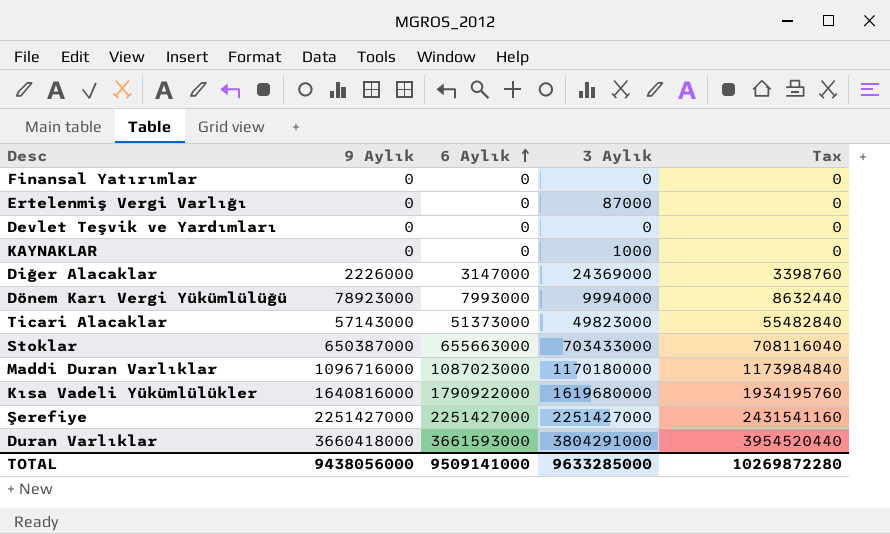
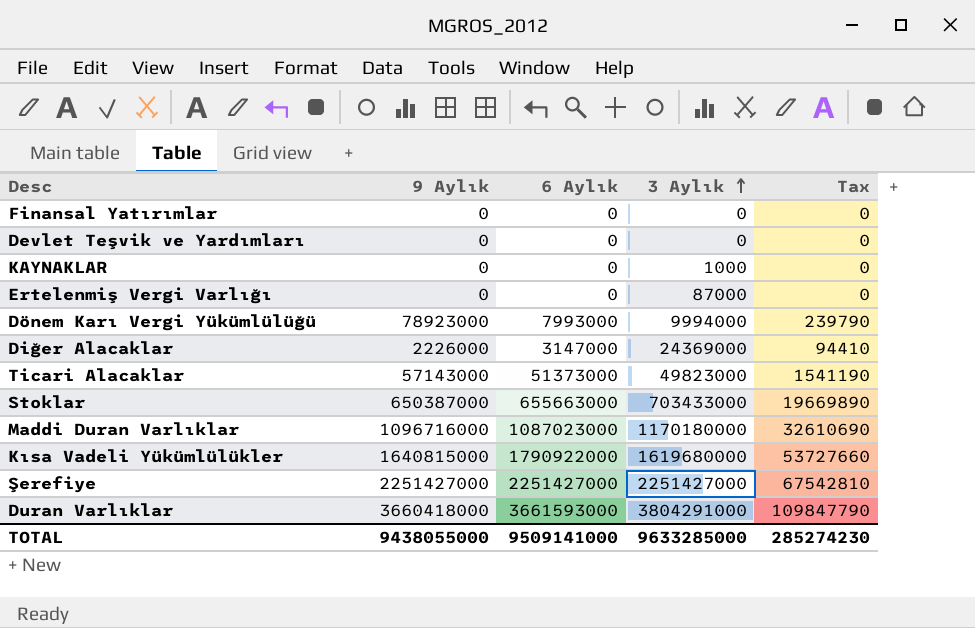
row order: 6 Aylık ascending -> 3 Aylık ascending
column Tax | formula: [6 Aylık] * 1.08 -> [6 Aylık] * 0.03
Kısa Vadeli Yükümlülükler | 9 Aylık: 1640816000 -> 1640815000
TOTAL | 9 Aylık: 9438056000 -> 9438055000
TOTAL | Tax: 10269872280 -> 285274230

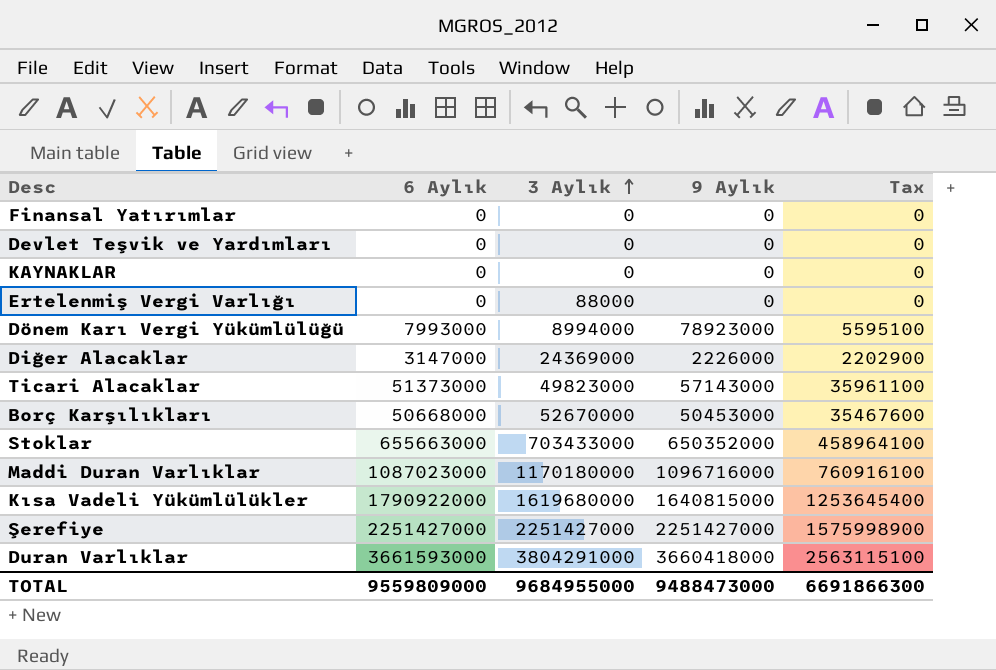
column 9 Aylık | position: 2 -> 4
column Tax | formula: [6 Aylık] * 0.03 -> [6 Aylık] * 0.7
KAYNAKLAR | 3 Aylık: 1000 -> 0
Ertelenmiş Vergi Varlığı | 3 Aylık: 87000 -> 88000
Dönem Karı Vergi Yükümlülüğü | 3 Aylık: 9994000 -> 8994000
row Borç Karşılıkları: none -> 50668000 | 52670000 | 50453000 | 35467600
Stoklar | 9 Aylık: 650387000 -> 650352000
TOTAL | 6 Aylık: 9509141000 -> 9559809000
TOTAL | 3 Aylık: 9633285000 -> 9684955000
TOTAL | 9 Aylık: 9438055000 -> 9488473000
TOTAL | Tax: 285274230 -> 6691866300

